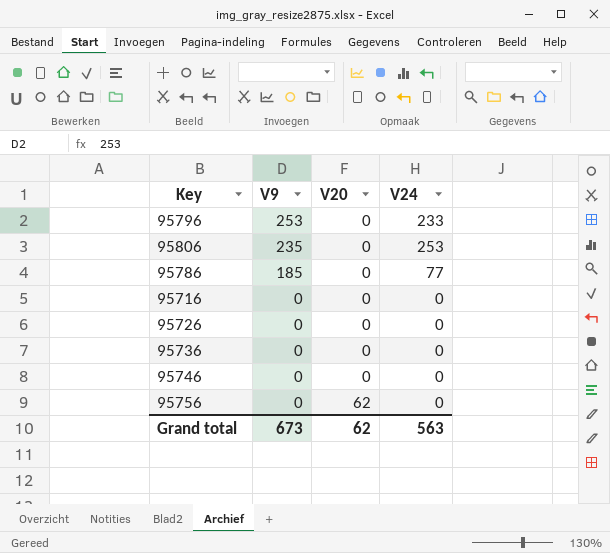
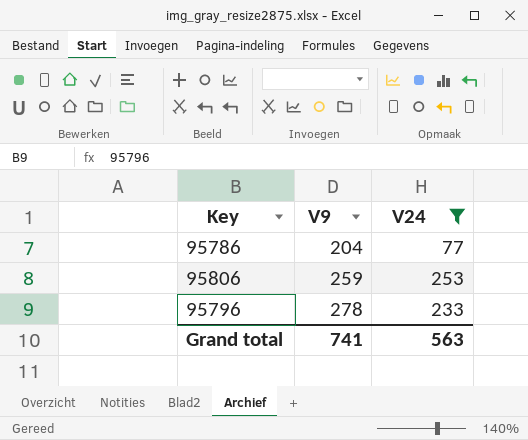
filter: none -> V24 != 0
row order: V9 descending -> V9 ascending
column V20 | position: 3 -> none
95786 | V9: 185 -> 204
95806 | V9: 235 -> 259
95796 | V9: 253 -> 278
Grand total | V9: 673 -> 741

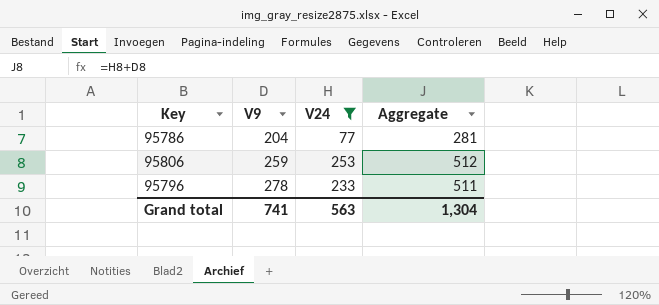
column Aggregate | formula: none -> [V9] + [V24]

